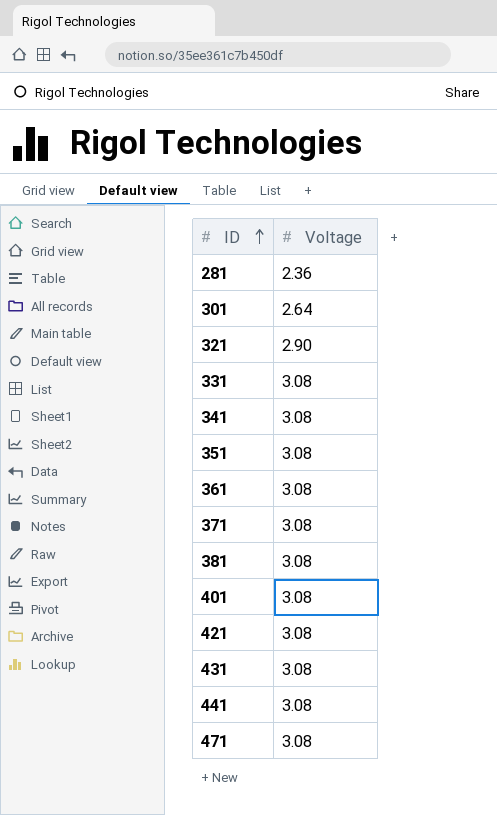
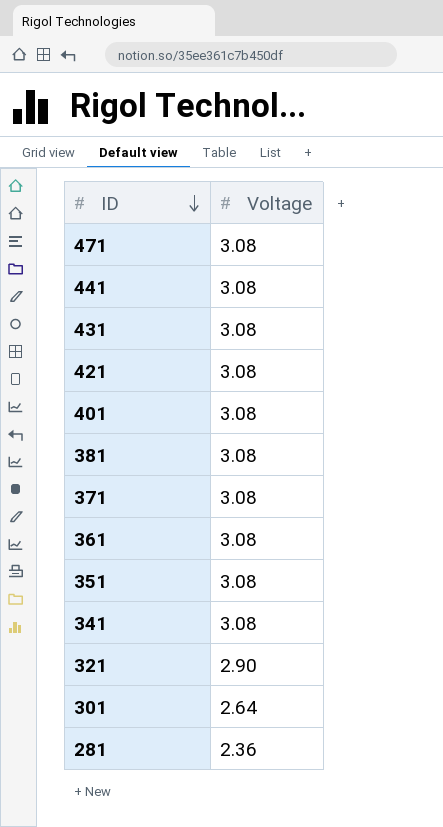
row order: ID ascending -> ID descending
row 331: 3.08 -> none

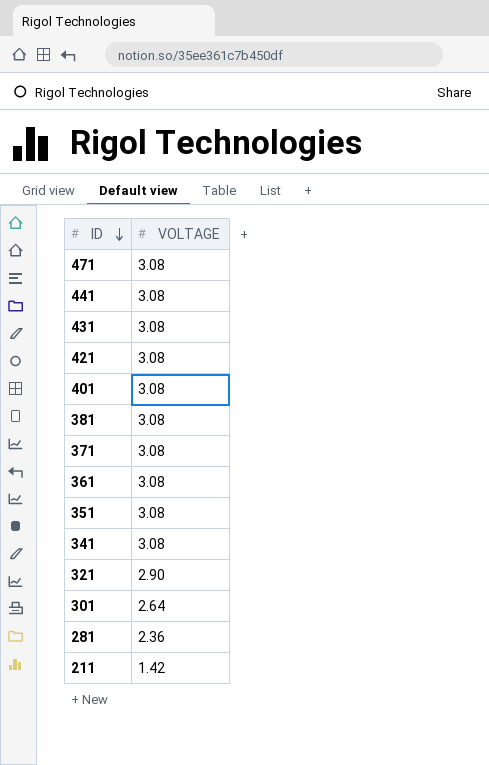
column name: Voltage -> VOLTAGE
row 211: none -> 1.42

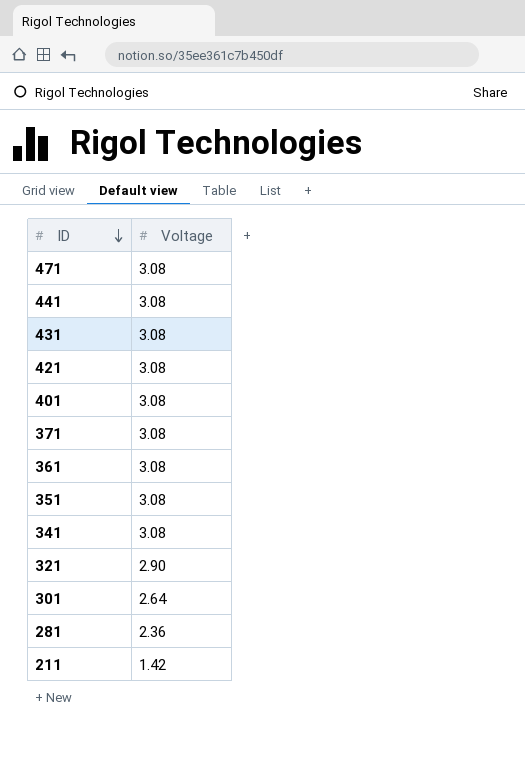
column name: VOLTAGE -> Voltage
row 381: 3.08 -> none

